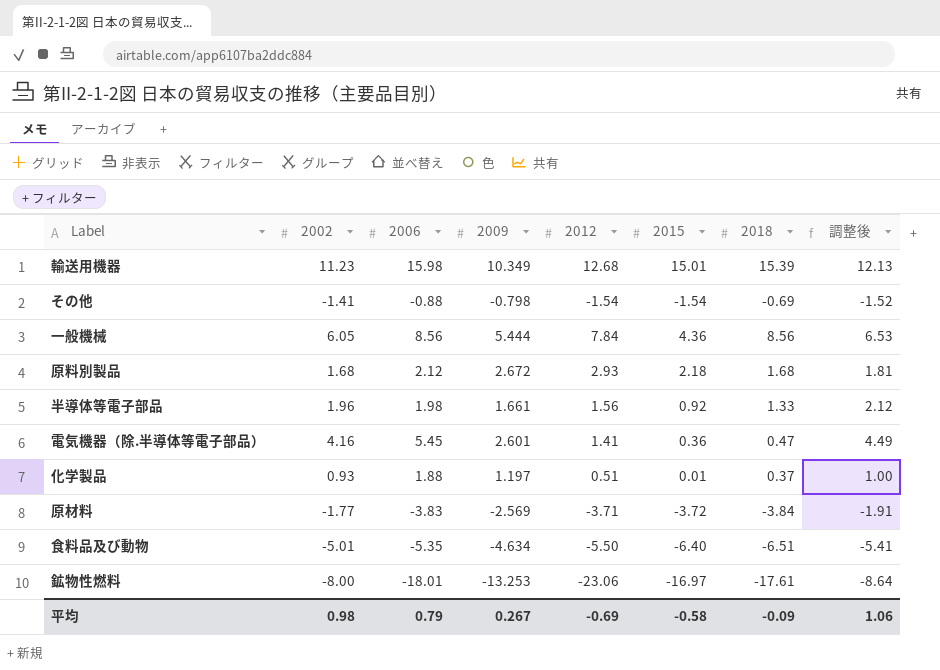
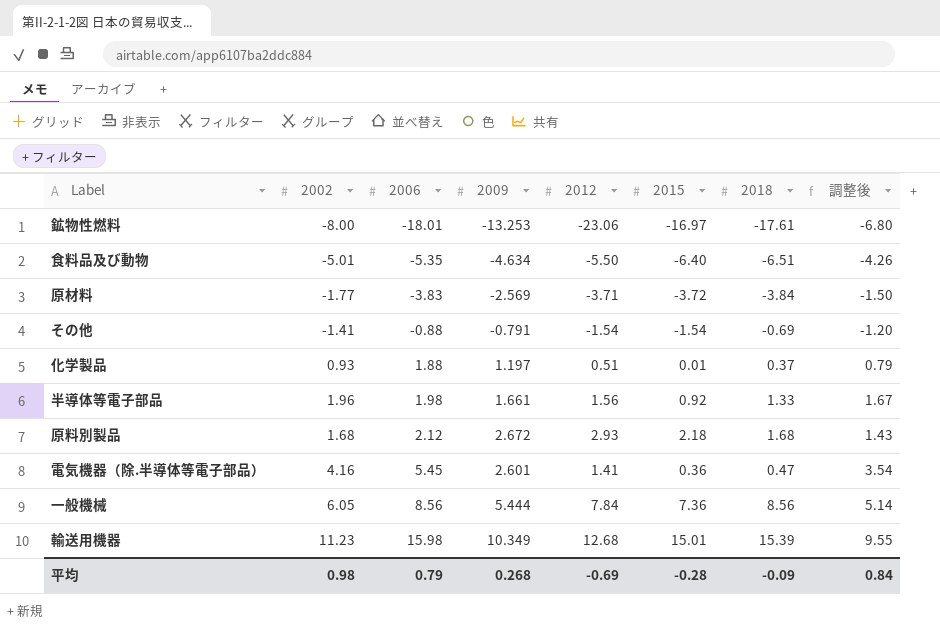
row order: none -> 2006 ascending
column 調整後 | formula: [2002] * 1.08 -> [2002] * 0.85
その他 | 2009: -0.798 -> -0.791
一般機械 | 2015: 4.36 -> 7.36
平均 | 2009: 0.267 -> 0.268
平均 | 2015: -0.58 -> -0.28
平均 | 調整後: 1.06 -> 0.84

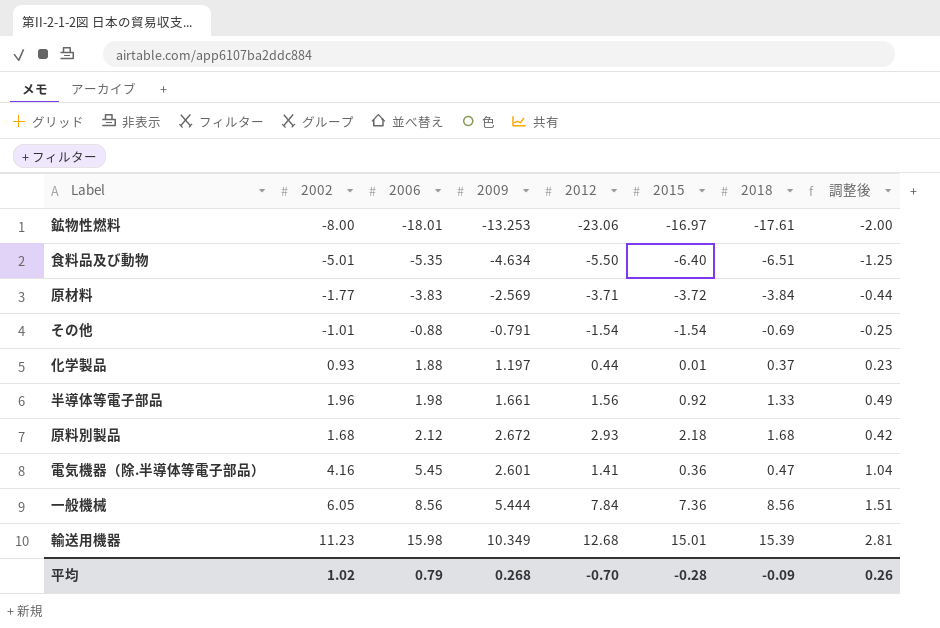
column 調整後 | formula: [2002] * 0.85 -> [2002] * 0.25
その他 | 2002: -1.41 -> -1.01
化学製品 | 2012: 0.51 -> 0.44
平均 | 2002: 0.98 -> 1.02
平均 | 2012: -0.69 -> -0.70
平均 | 調整後: 0.84 -> 0.26

